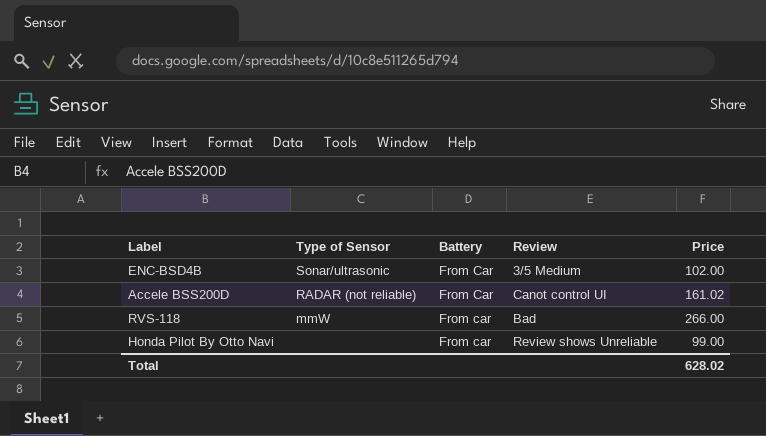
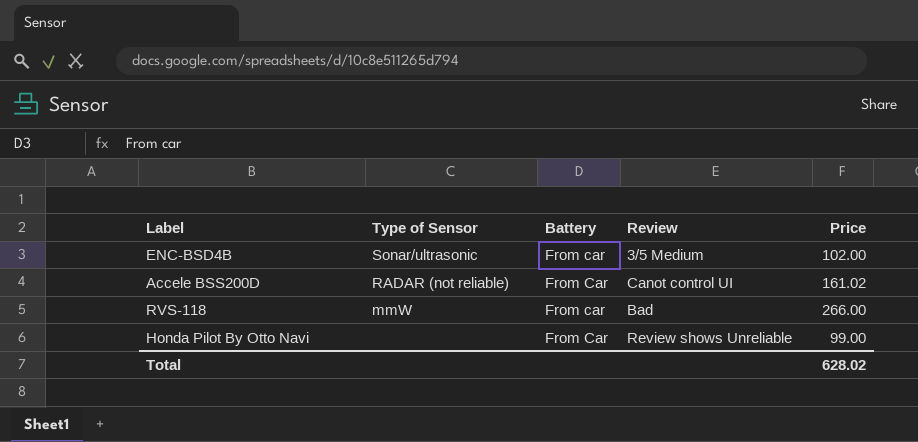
ENC-BSD4B | Battery: From Car -> From car
Honda Pilot By Otto Navi | Battery: From car -> From Car

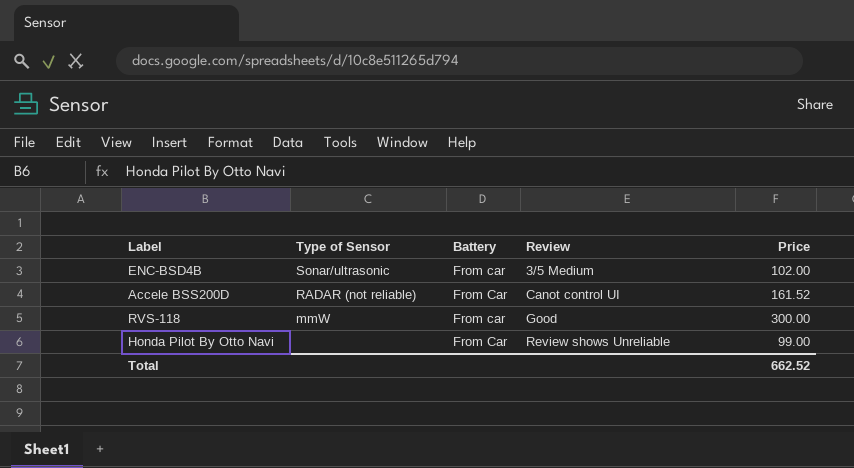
Accele BSS200D | Price: 161.02 -> 161.52
RVS-118 | Review: Bad -> Good
RVS-118 | Price: 266.00 -> 300.00
Total | Price: 628.02 -> 662.52

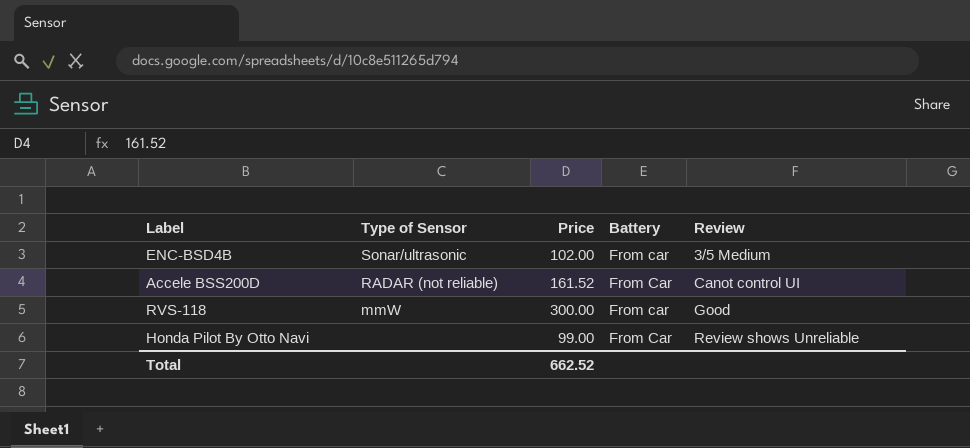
column Price | position: 5 -> 3

